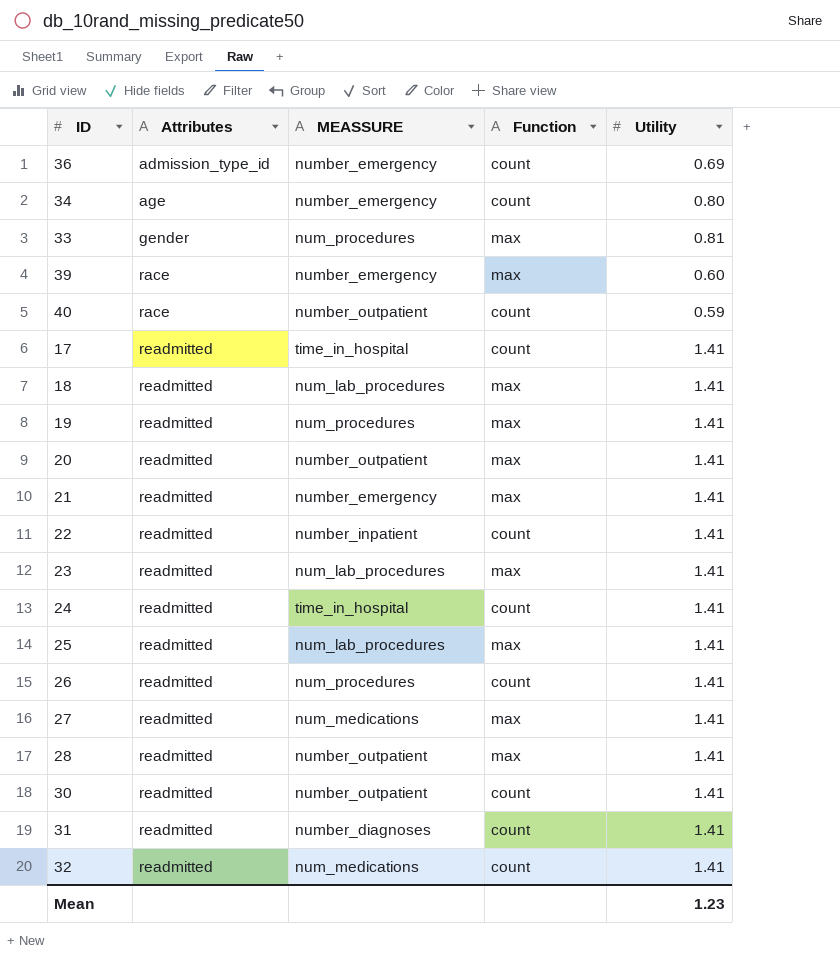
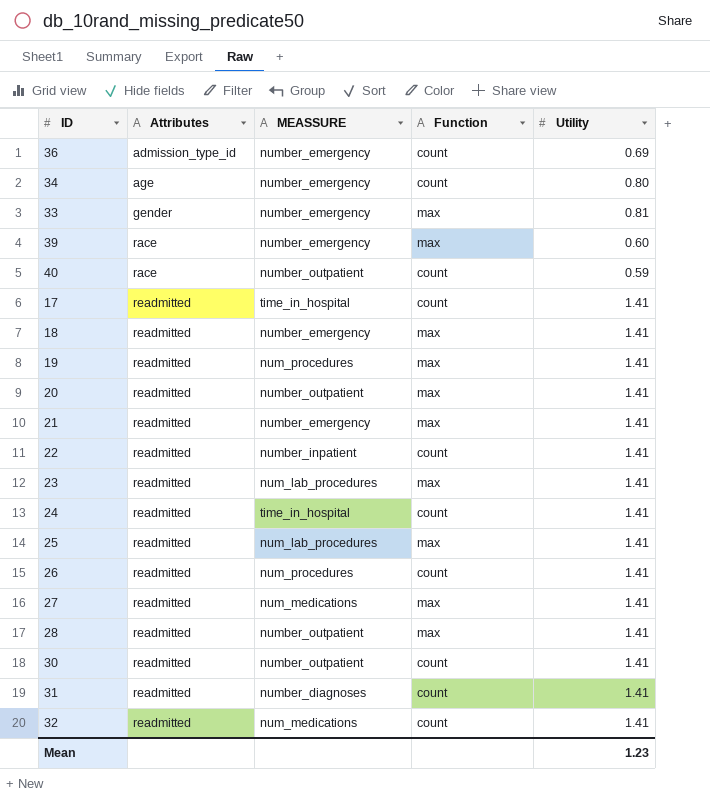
33 | MEASSURE: num_procedures -> number_emergency
18 | MEASSURE: num_lab_procedures -> number_emergency

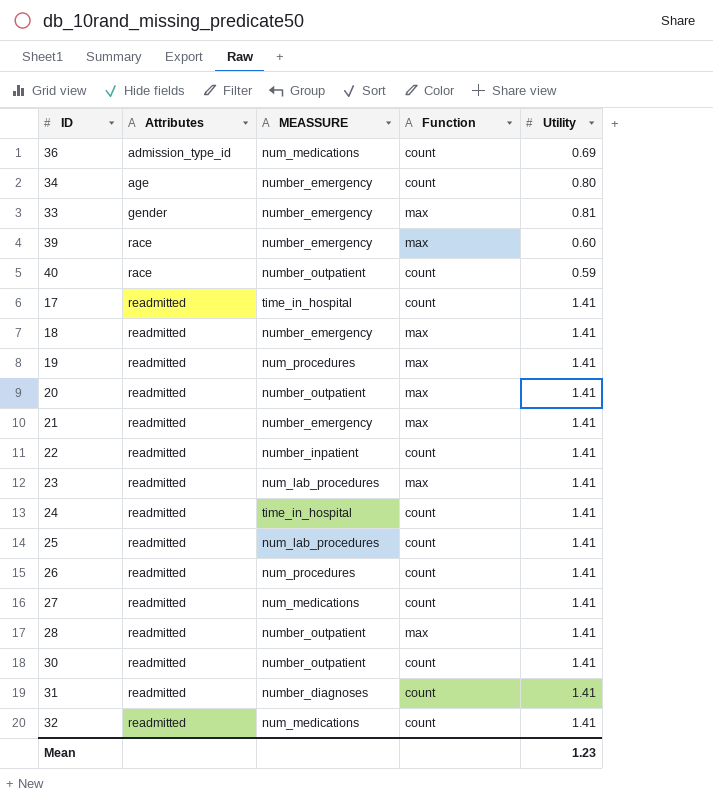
36 | MEASSURE: number_emergency -> num_medications
25 | Function: max -> count
27 | Function: max -> count

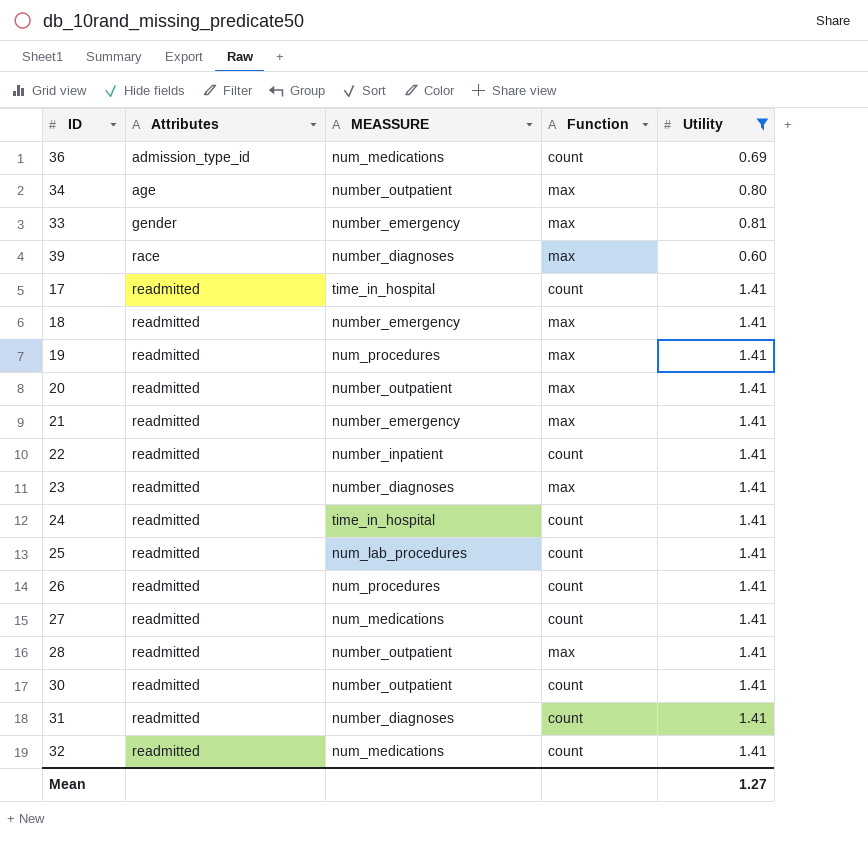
filter: none -> Utility != 0.59
34 | MEASSURE: number_emergency -> number_outpatient
34 | Function: count -> max
39 | MEASSURE: number_emergency -> number_diagnoses
23 | MEASSURE: num_lab_procedures -> number_diagnoses
Mean | Utility: 1.23 -> 1.27

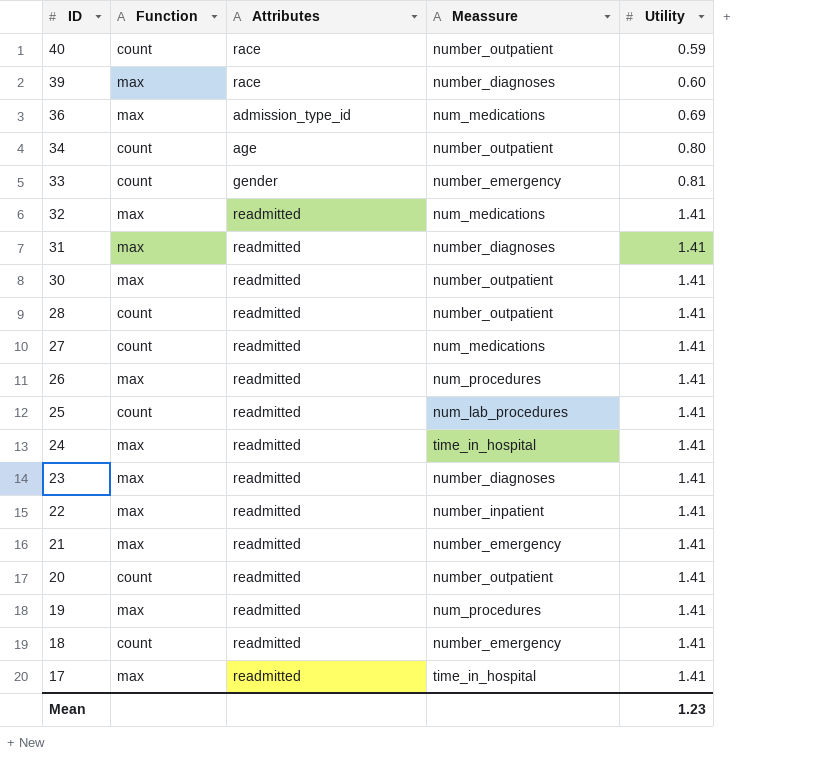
filter: Utility != 0.59 -> none
row order: Attributes ascending -> ID descending
column Function | position: 4 -> 2
column name: MEASSURE -> Meassure
36 | Function: count -> max
34 | Function: max -> count
33 | Function: max -> count
32 | Function: count -> max
31 | Function: count -> max
30 | Function: count -> max
28 | Function: max -> count
26 | Function: count -> max
24 | Function: count -> max
22 | Function: count -> max
20 | Function: max -> count
18 | Function: max -> count
17 | Function: count -> max
Mean | Utility: 1.27 -> 1.23

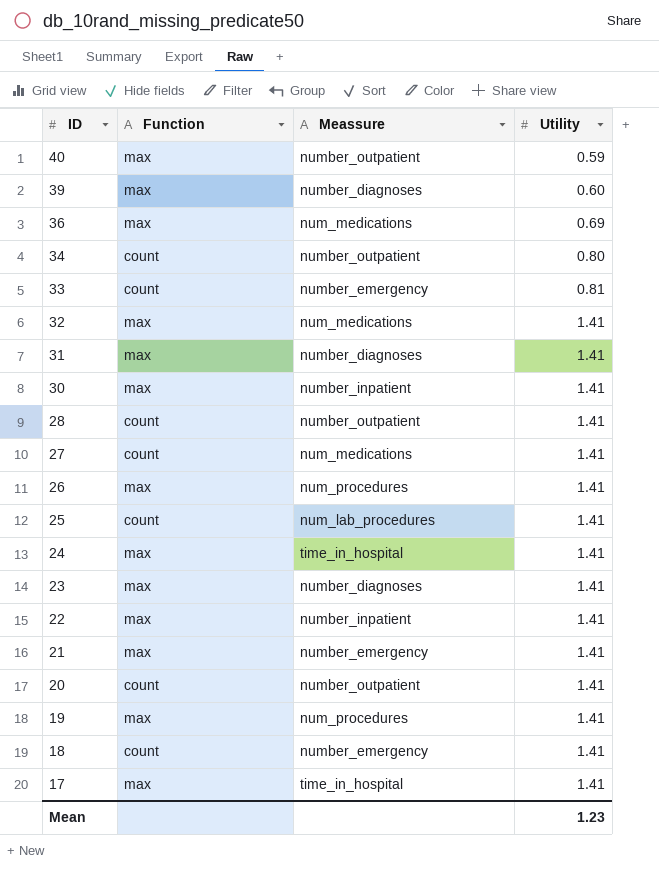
column Attributes | position: 3 -> none
40 | Function: count -> max
30 | Meassure: number_outpatient -> number_inpatient

